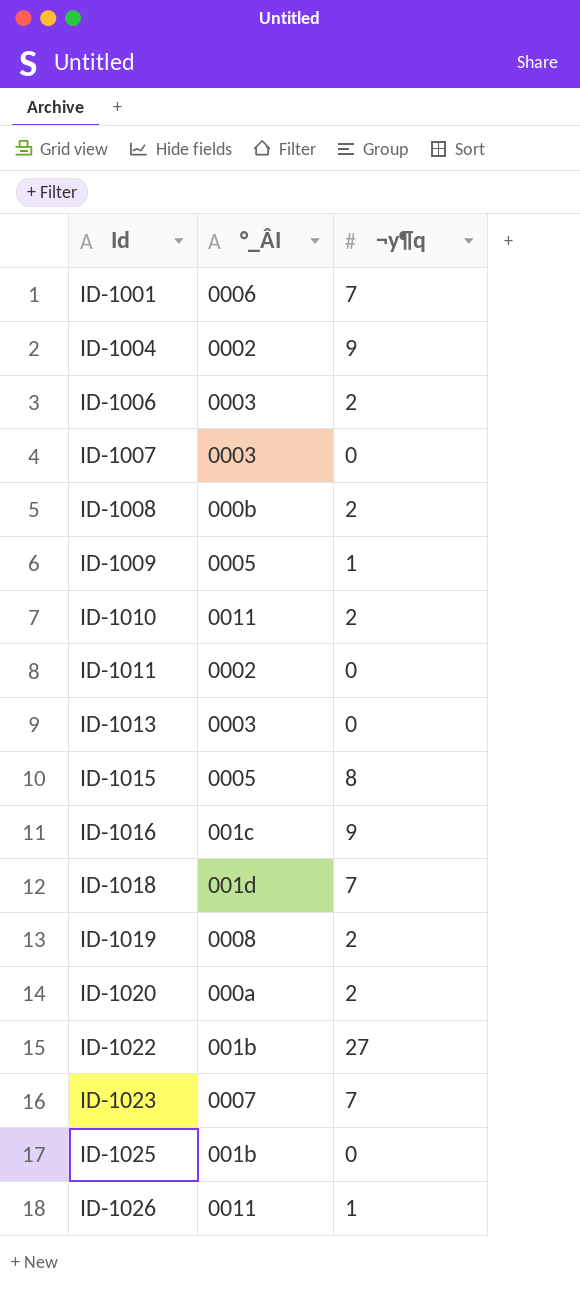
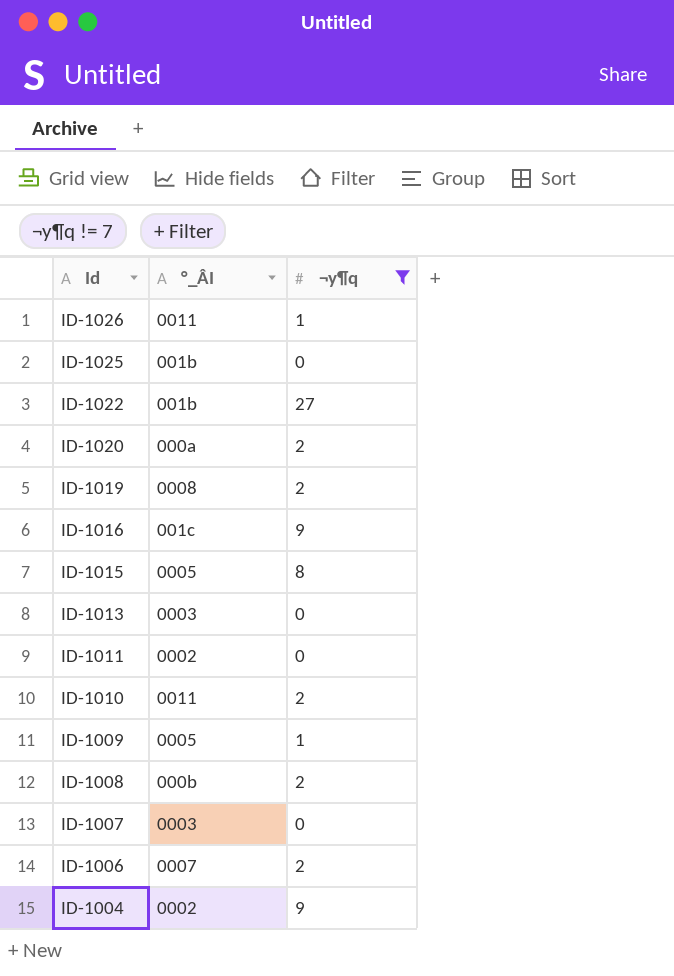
filter: none -> ¬y¶q != 7
row order: Id ascending -> Id descending
ID-1006 | °_ÂI: 0003 -> 0007

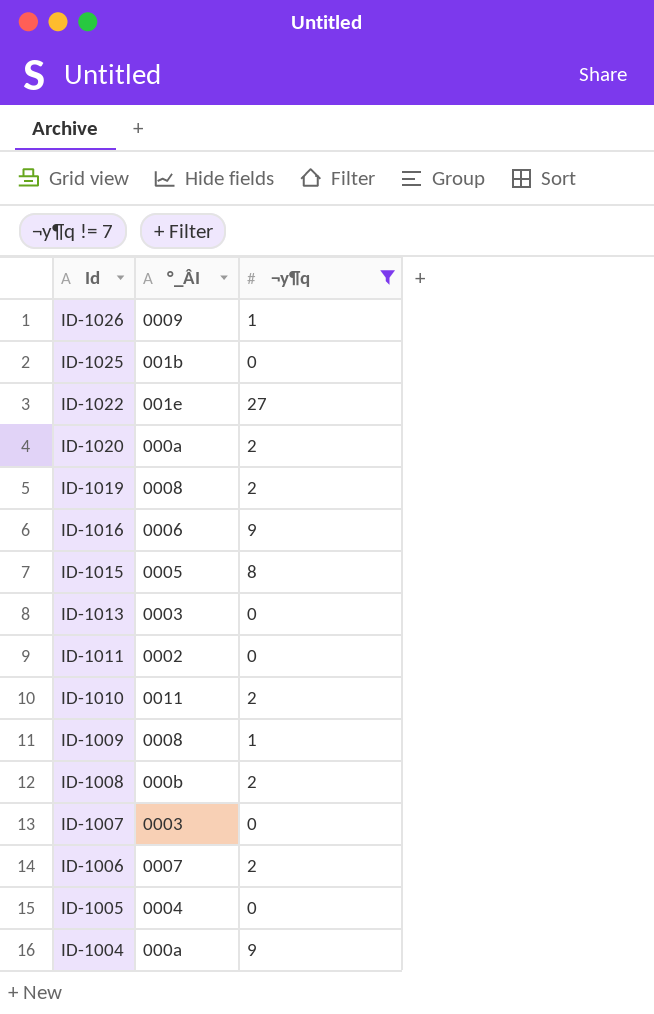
ID-1026 | °_ÂI: 0011 -> 0009
ID-1022 | °_ÂI: 001b -> 001e
ID-1016 | °_ÂI: 001c -> 0006
ID-1009 | °_ÂI: 0005 -> 0008
row ID-1005: none -> 0004 | 0
ID-1004 | °_ÂI: 0002 -> 000a

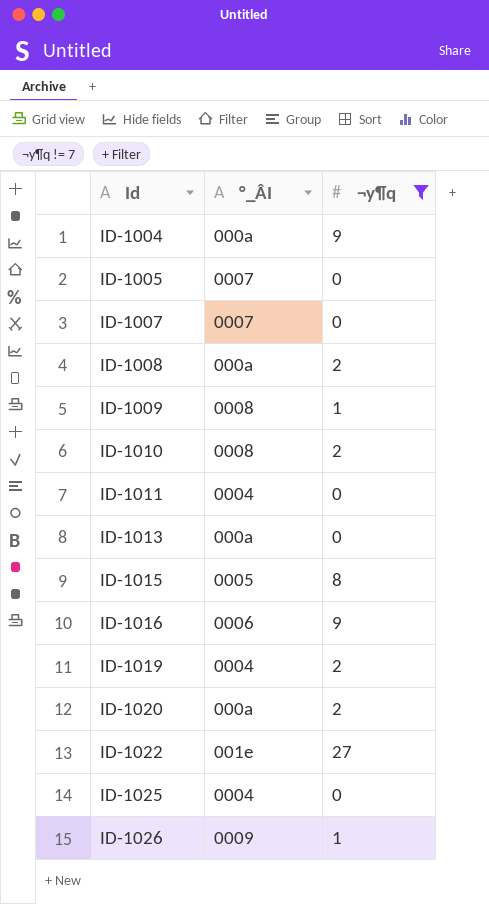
row order: Id descending -> Id ascending
row ID-1006: 0007 | 2 -> none
ID-1005 | °_ÂI: 0004 -> 0007
ID-1007 | °_ÂI: 0003 -> 0007
ID-1008 | °_ÂI: 000b -> 000a
ID-1010 | °_ÂI: 0011 -> 0008
ID-1011 | °_ÂI: 0002 -> 0004
ID-1013 | °_ÂI: 0003 -> 000a
ID-1019 | °_ÂI: 0008 -> 0004
ID-1025 | °_ÂI: 001b -> 0004

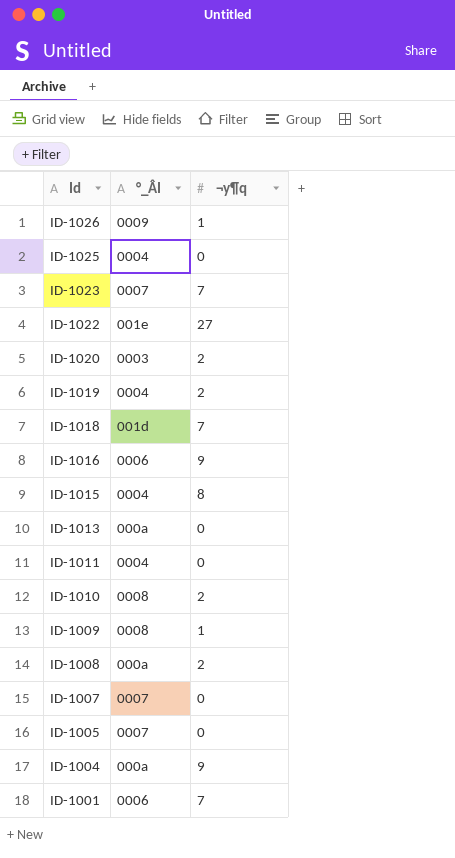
filter: ¬y¶q != 7 -> none
row order: Id ascending -> Id descending
ID-1020 | °_ÂI: 000a -> 0003
ID-1015 | °_ÂI: 0005 -> 0004

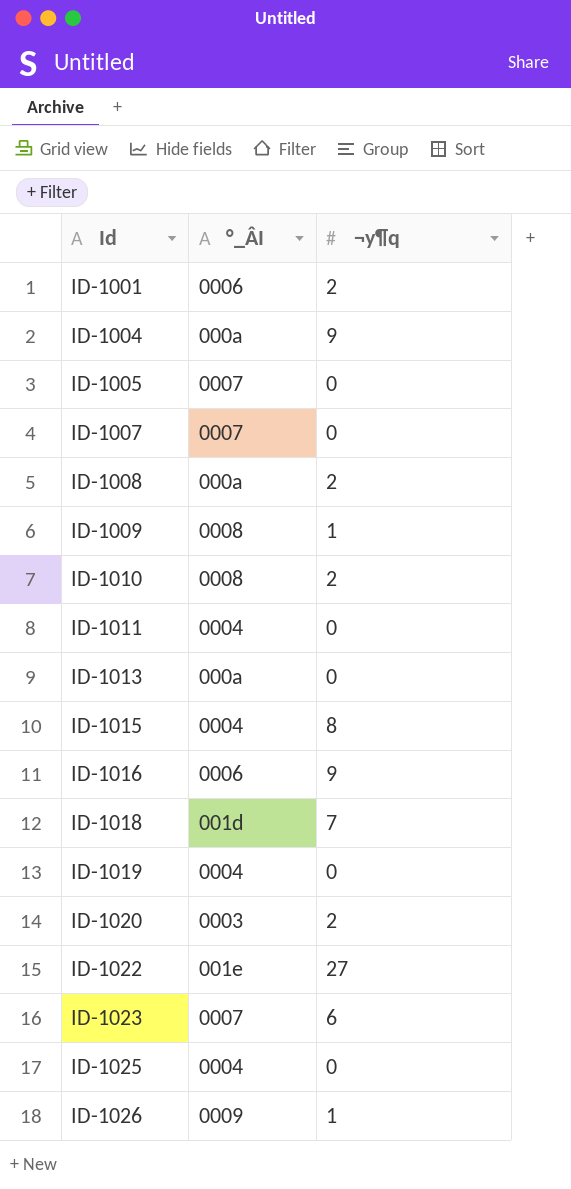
row order: Id descending -> Id ascending
ID-1001 | ¬y¶q: 7 -> 2
ID-1019 | ¬y¶q: 2 -> 0
ID-1023 | ¬y¶q: 7 -> 6

